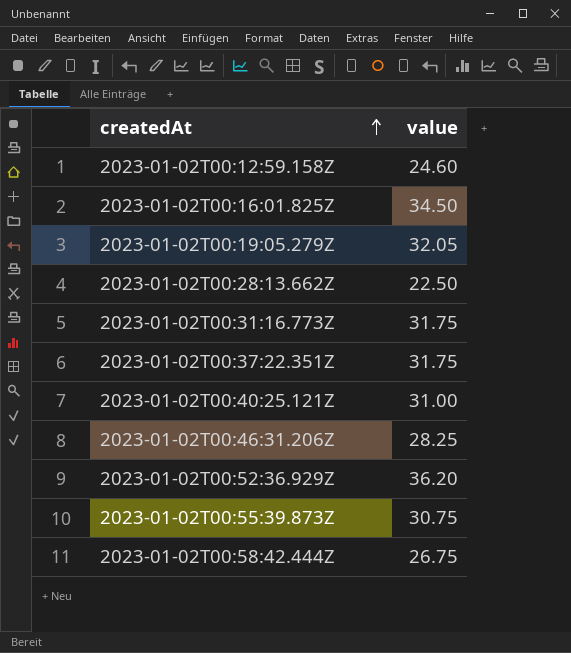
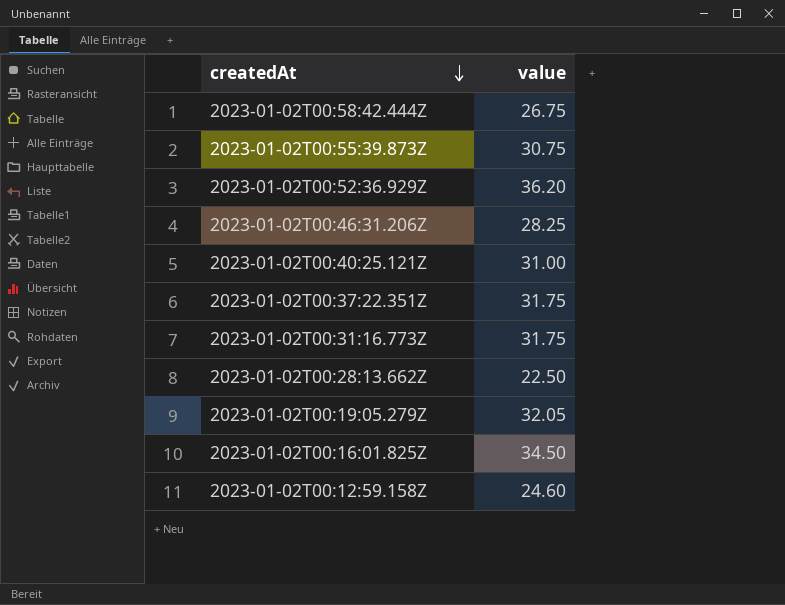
row order: createdAt ascending -> createdAt descending

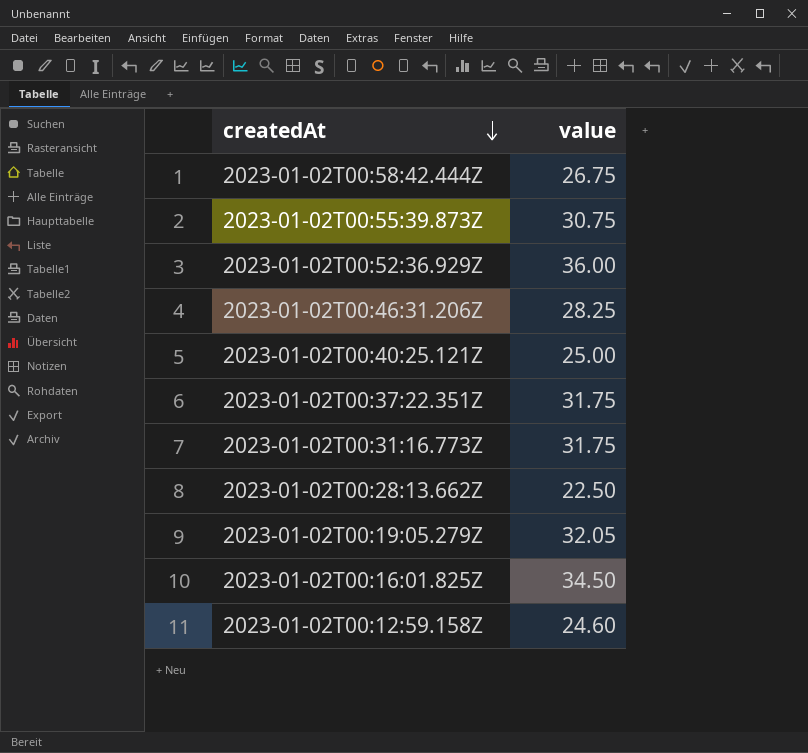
2023-01-02T00:52:36.929Z | value: 36.20 -> 36.00
2023-01-02T00:40:25.121Z | value: 31.00 -> 25.00

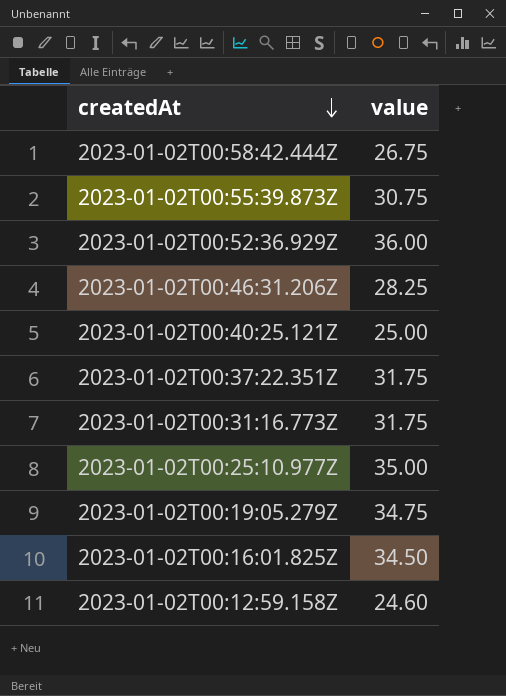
row 2023-01-02T00:28:13.662Z: 22.50 -> none
row 2023-01-02T00:25:10.977Z: none -> 35.00
2023-01-02T00:19:05.279Z | value: 32.05 -> 34.75

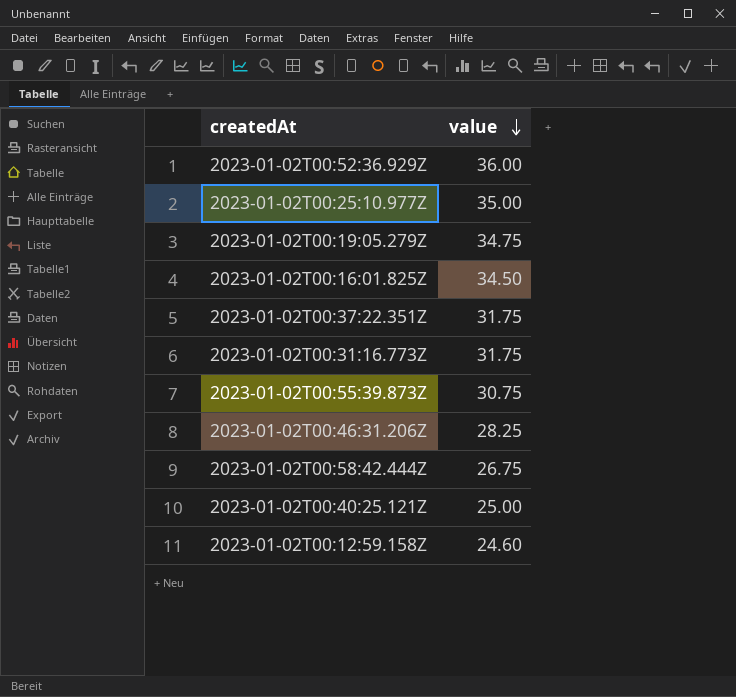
row order: createdAt descending -> value descending

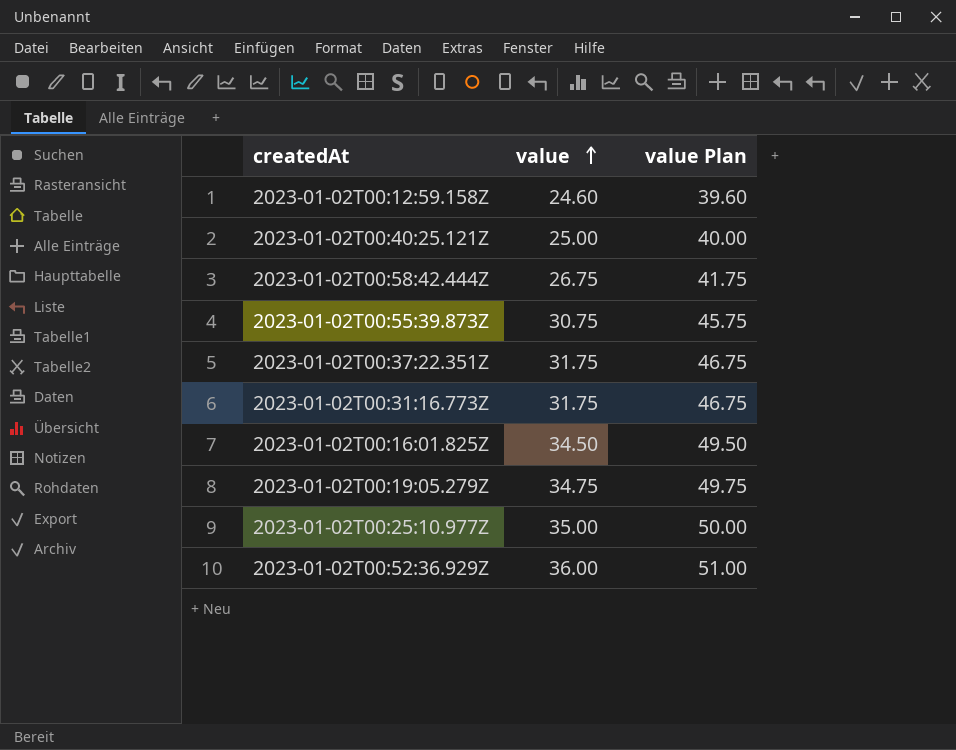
row order: value descending -> value ascending
column value Plan | formula: none -> [value] + 15
row 2023-01-02T00:46:31.206Z: 28.25 -> none

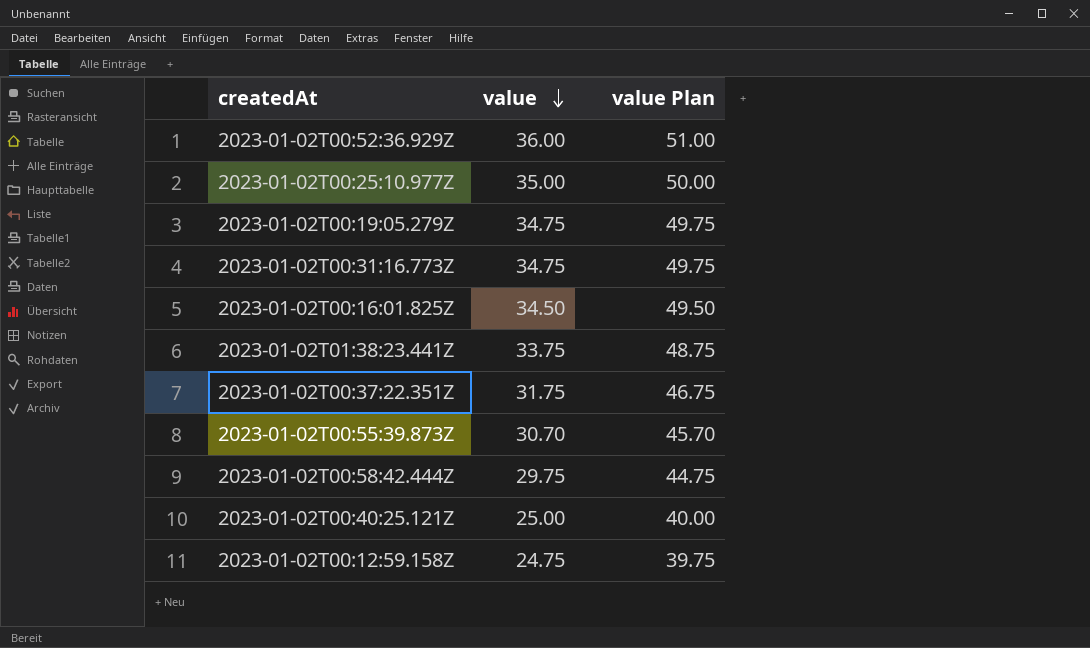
row order: value ascending -> value descending
2023-01-02T00:31:16.773Z | value: 31.75 -> 34.75
2023-01-02T00:31:16.773Z | value Plan: 46.75 -> 49.75
row 2023-01-02T01:38:23.441Z: none -> 33.75 | 48.75
2023-01-02T00:55:39.873Z | value: 30.75 -> 30.70
2023-01-02T00:55:39.873Z | value Plan: 45.75 -> 45.70
2023-01-02T00:58:42.444Z | value: 26.75 -> 29.75
2023-01-02T00:58:42.444Z | value Plan: 41.75 -> 44.75
2023-01-02T00:12:59.158Z | value: 24.60 -> 24.75
2023-01-02T00:12:59.158Z | value Plan: 39.60 -> 39.75

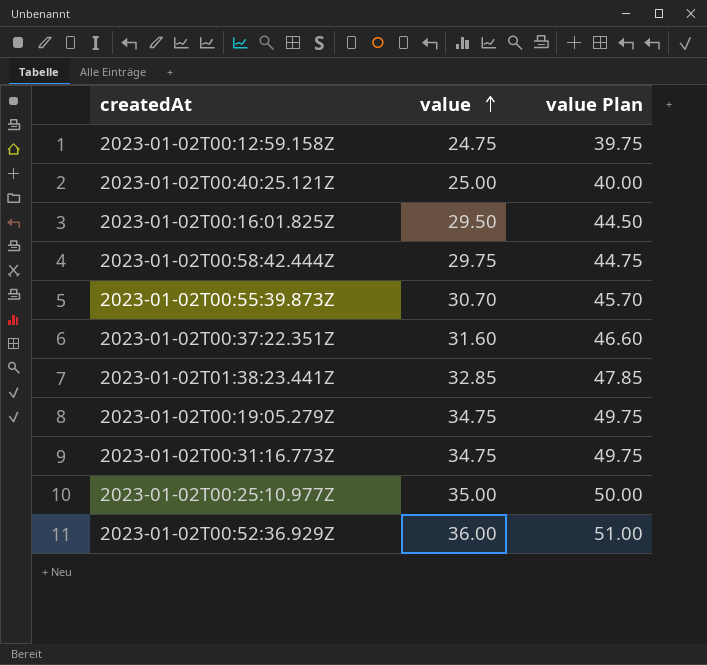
row order: value descending -> value ascending
2023-01-02T00:16:01.825Z | value: 34.50 -> 29.50
2023-01-02T00:16:01.825Z | value Plan: 49.50 -> 44.50
2023-01-02T00:37:22.351Z | value: 31.75 -> 31.60
2023-01-02T00:37:22.351Z | value Plan: 46.75 -> 46.60
2023-01-02T01:38:23.441Z | value: 33.75 -> 32.85
2023-01-02T01:38:23.441Z | value Plan: 48.75 -> 47.85

